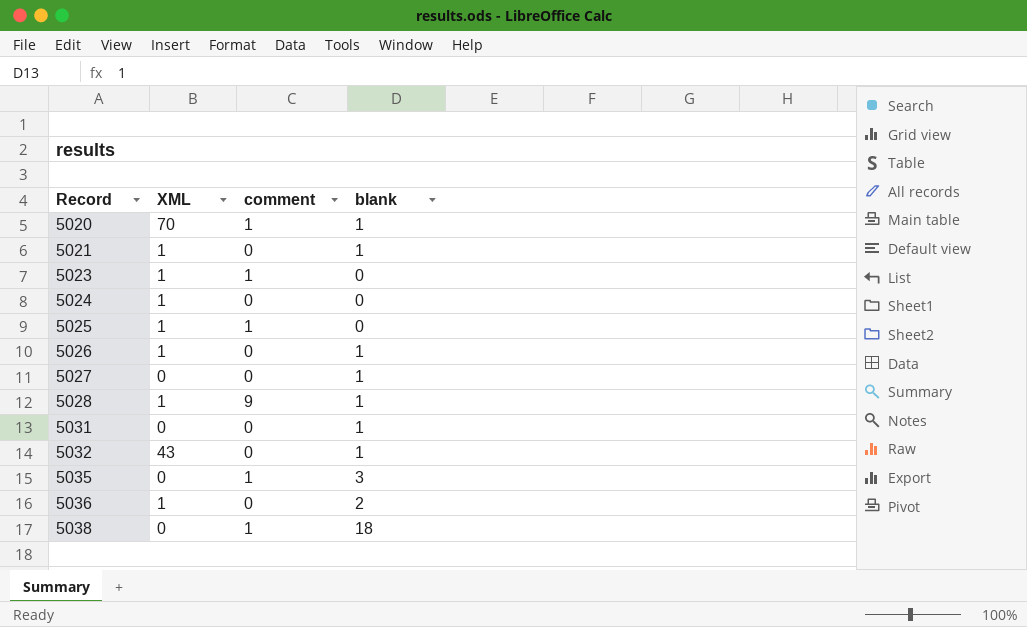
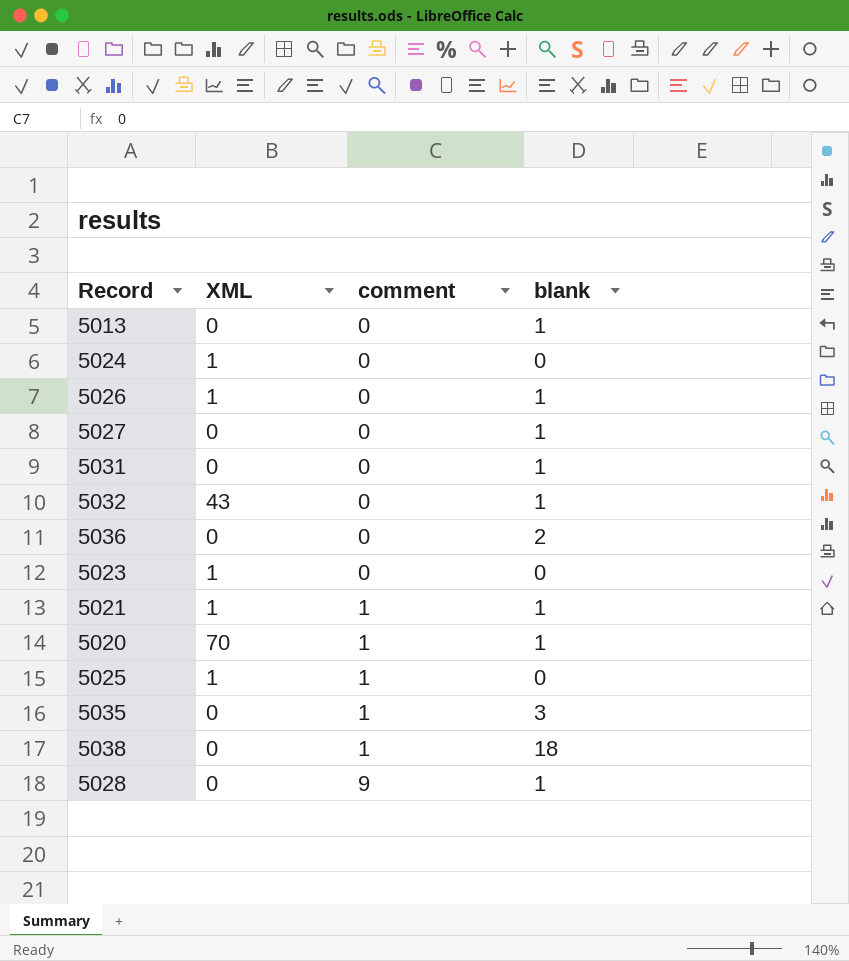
row order: Record ascending -> comment ascending
row 5013: none -> 0 | 0 | 1
5036 | XML: 1 -> 0
5023 | comment: 1 -> 0
5021 | comment: 0 -> 1
5028 | XML: 1 -> 0

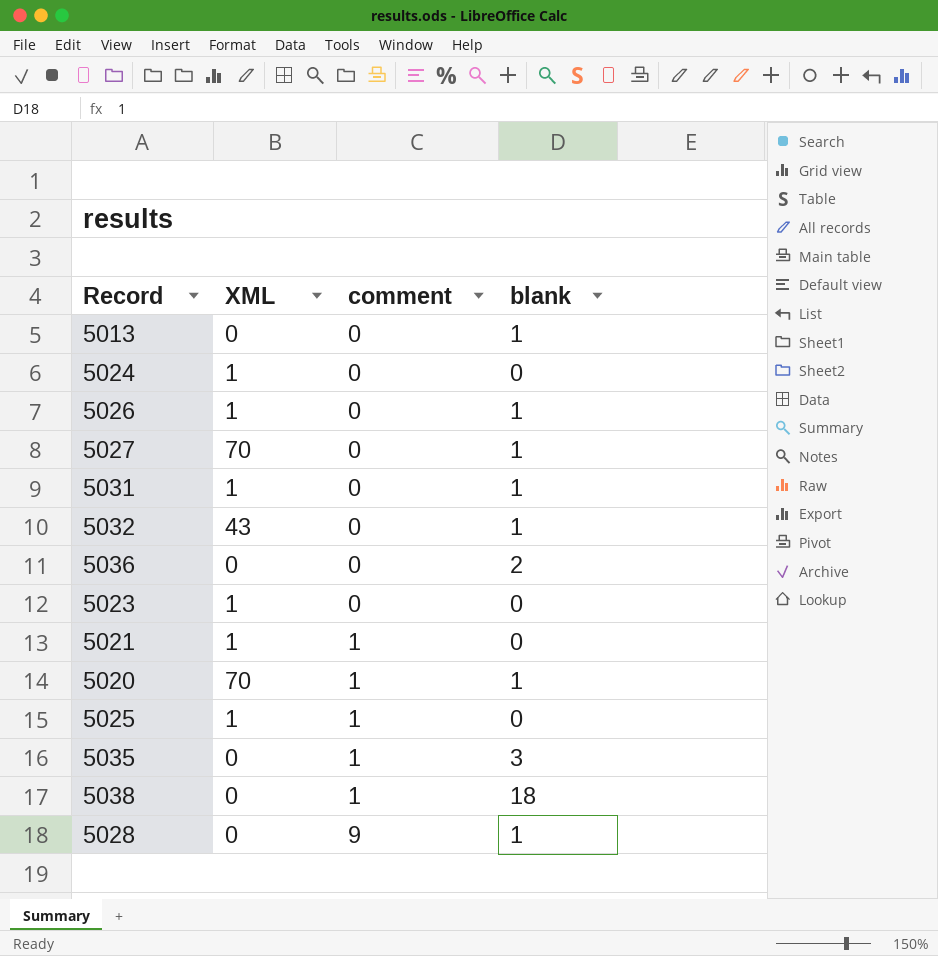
5027 | XML: 0 -> 70
5031 | XML: 0 -> 1
5021 | blank: 1 -> 0

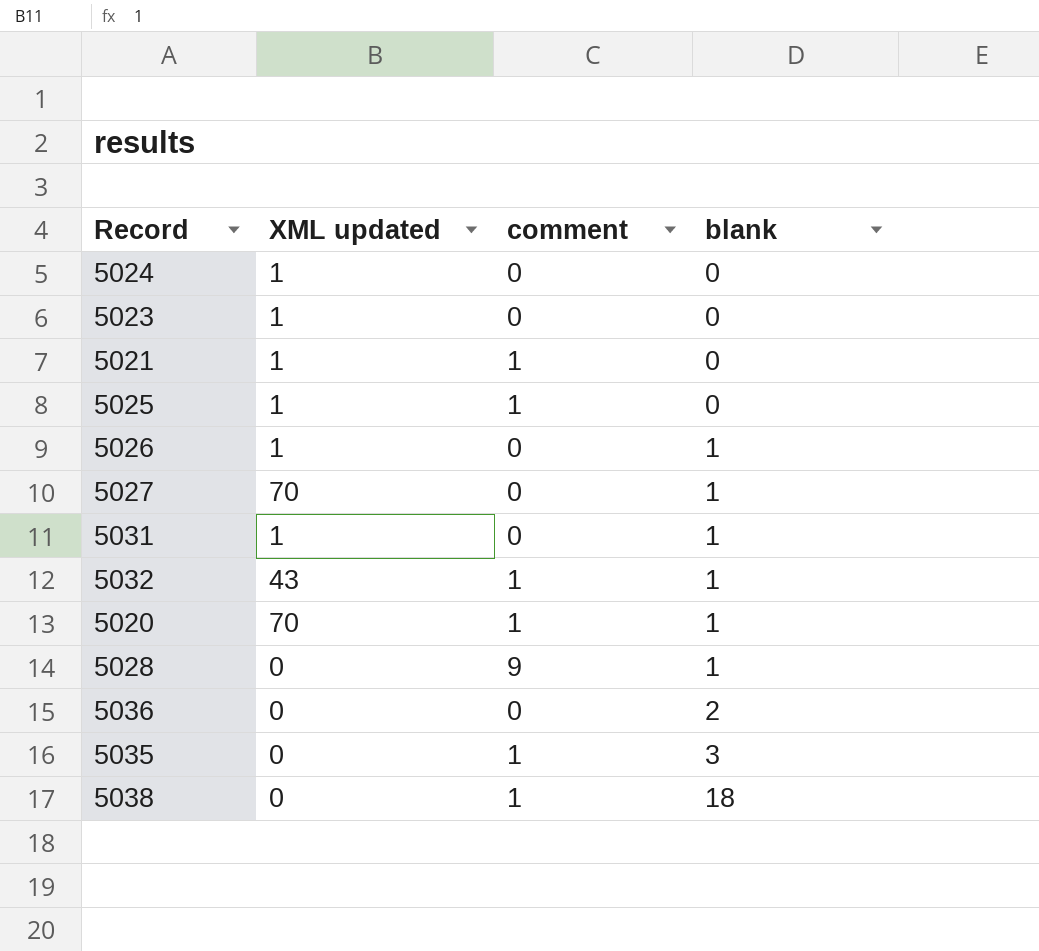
row order: comment ascending -> blank ascending
column name: XML -> XML updated
row 5013: 0 | 0 | 1 -> none
5032 | comment: 0 -> 1

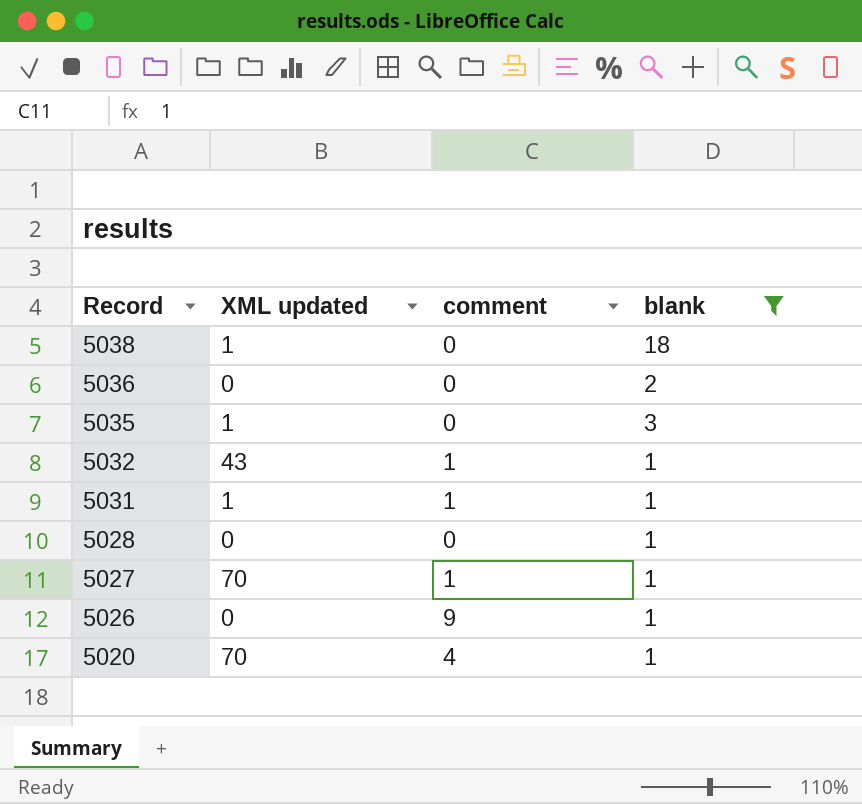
filter: none -> blank != 0
row order: blank ascending -> Record descending
5038 | XML updated: 0 -> 1
5038 | comment: 1 -> 0
5035 | XML updated: 0 -> 1
5035 | comment: 1 -> 0
5031 | comment: 0 -> 1
5028 | comment: 9 -> 0
5027 | comment: 0 -> 1
5026 | XML updated: 1 -> 0
5026 | comment: 0 -> 9
5020 | comment: 1 -> 4

